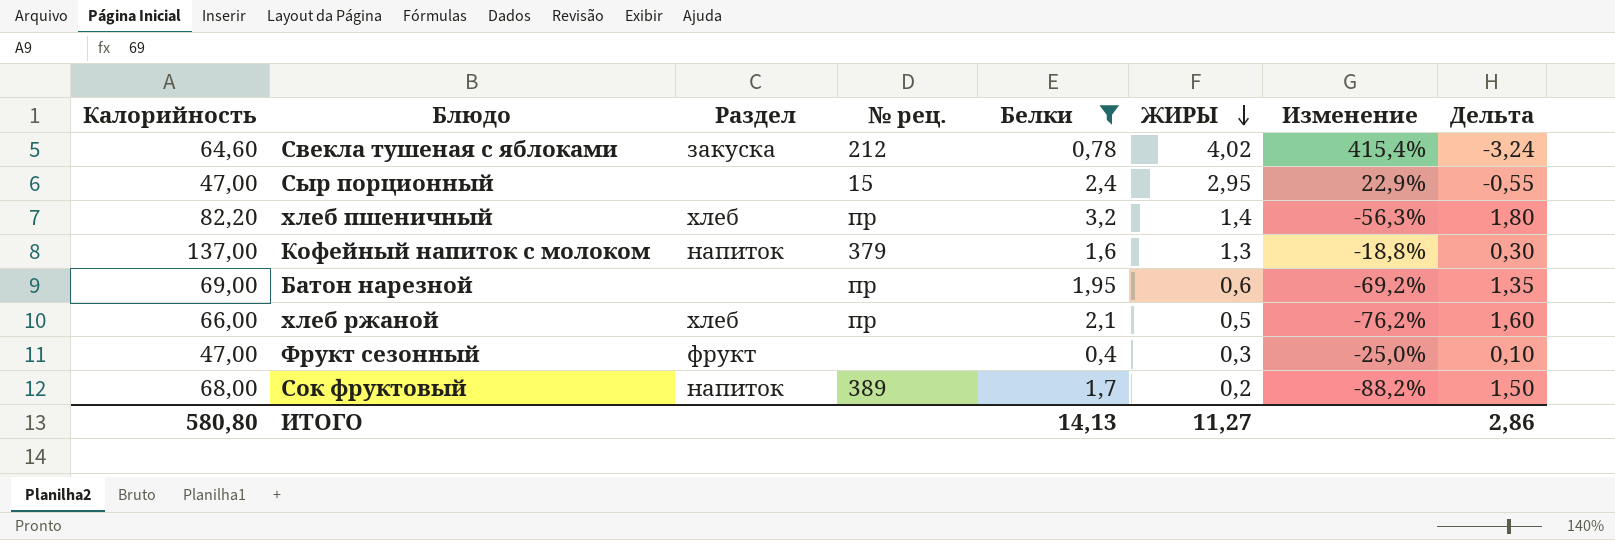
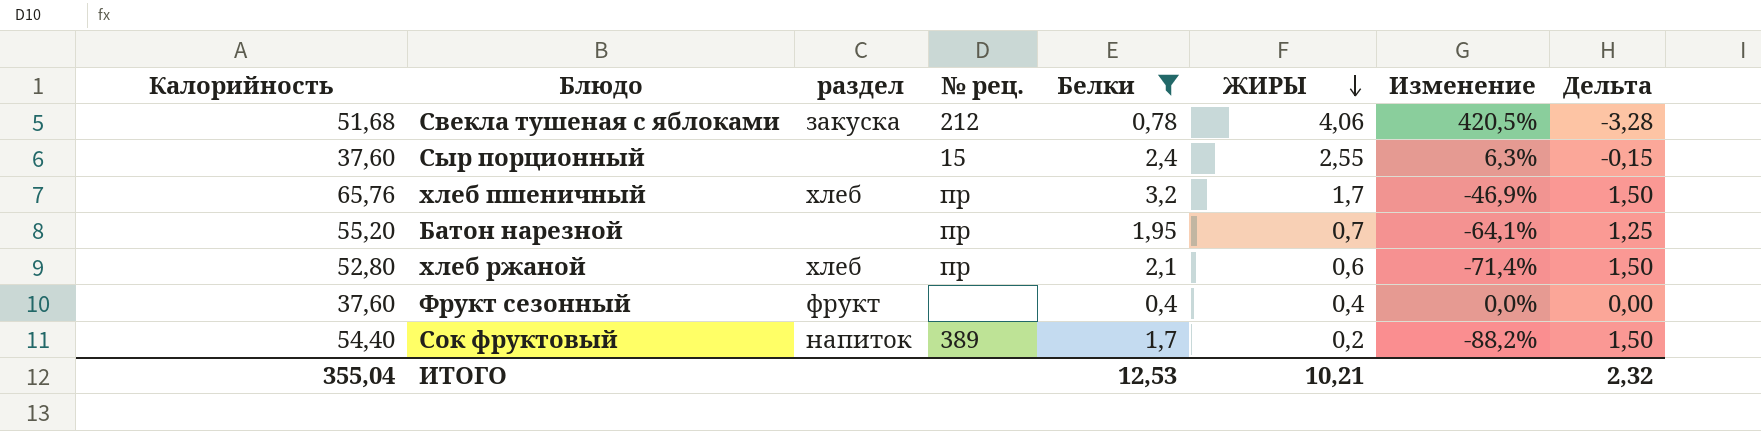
column name: Раздел -> раздел
row Кофейный напиток с молоком: 137,00 | напиток | 379 | 1,6 | 1,3 | -18,8% | 0,30 -> none
Свекла тушеная с яблоками | Калорийность: 64,60 -> 51,68
Свекла тушеная с яблоками | ЖИРЫ: 4,02 -> 4,06
Свекла тушеная с яблоками | Изменение: 415,4% -> 420,5%
Свекла тушеная с яблоками | Дельта: -3,24 -> -3,28
Сыр порционный | Калорийность: 47,00 -> 37,60
Сыр порционный | ЖИРЫ: 2,95 -> 2,55
Сыр порционный | Изменение: 22,9% -> 6,3%
Сыр порционный | Дельта: -0,55 -> -0,15
хлеб пшеничный | Калорийность: 82,20 -> 65,76
хлеб пшеничный | ЖИРЫ: 1,4 -> 1,7
хлеб пшеничный | Изменение: -56,3% -> -46,9%
хлеб пшеничный | Дельта: 1,80 -> 1,50
Батон нарезной | Калорийность: 69,00 -> 55,20
Батон нарезной | ЖИРЫ: 0,6 -> 0,7
Батон нарезной | Изменение: -69,2% -> -64,1%
Батон нарезной | Дельта: 1,35 -> 1,25
хлеб ржаной | Калорийность: 66,00 -> 52,80
хлеб ржаной | ЖИРЫ: 0,5 -> 0,6
хлеб ржаной | Изменение: -76,2% -> -71,4%
хлеб ржаной | Дельта: 1,60 -> 1,50
Фрукт сезонный | Калорийность: 47,00 -> 37,60
Фрукт сезонный | ЖИРЫ: 0,3 -> 0,4
Фрукт сезонный | Изменение: -25,0% -> 0,0%
Фрукт сезонный | Дельта: 0,10 -> 0,00
Сок фруктовый | Калорийность: 68,00 -> 54,40
ИТОГО | Калорийность: 580,80 -> 355,04
ИТОГО | Белки: 14,13 -> 12,53
ИТОГО | ЖИРЫ: 11,27 -> 10,21
ИТОГО | Дельта: 2,86 -> 2,32

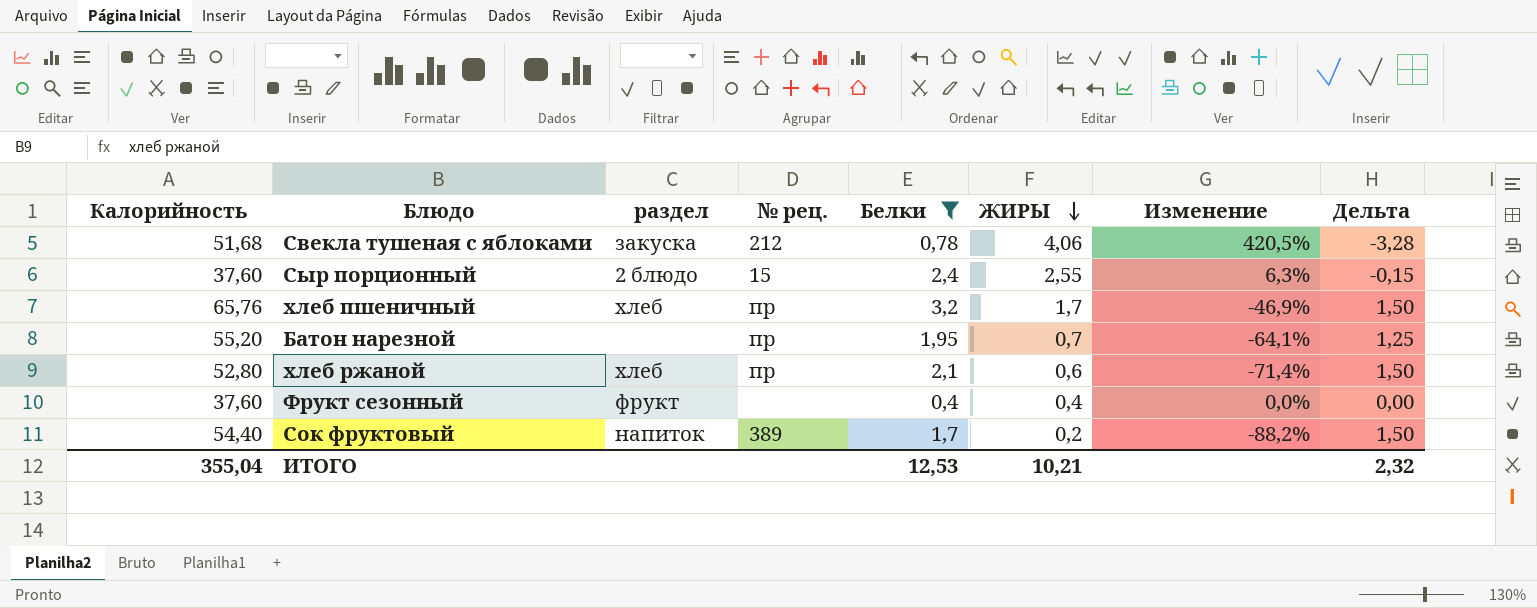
Сыр порционный | раздел: none -> 2 блюдо

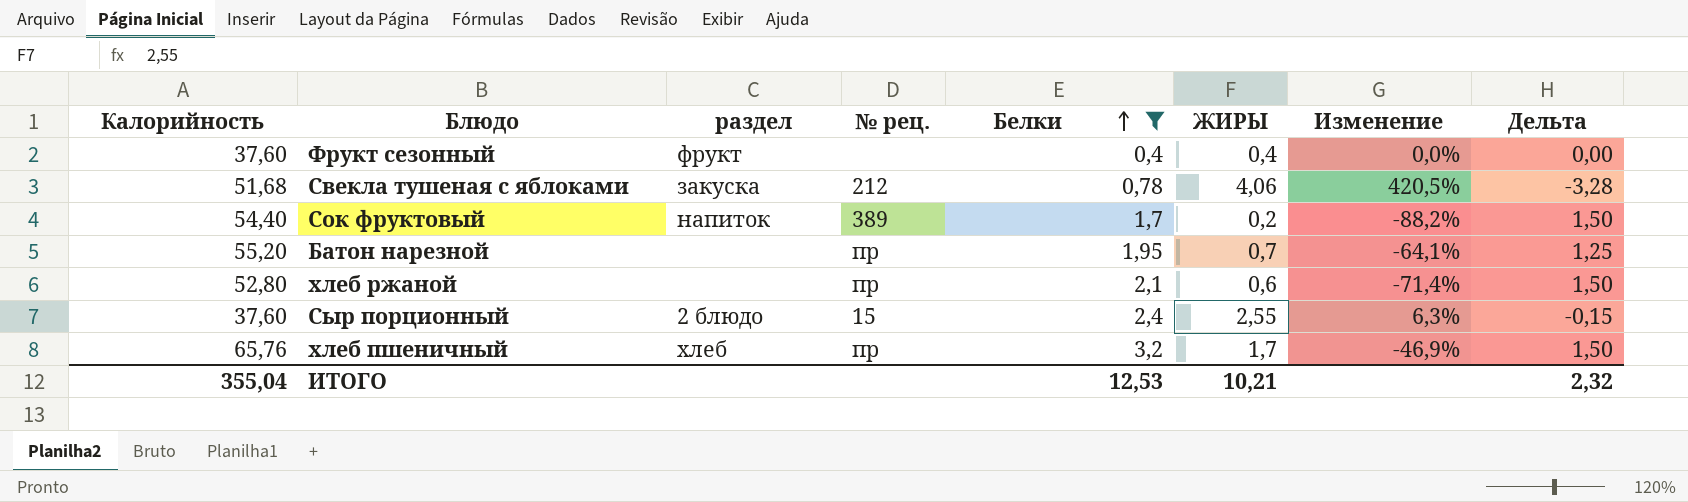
row order: ЖИРЫ descending -> Белки ascending
хлеб ржаной | раздел: хлеб -> none

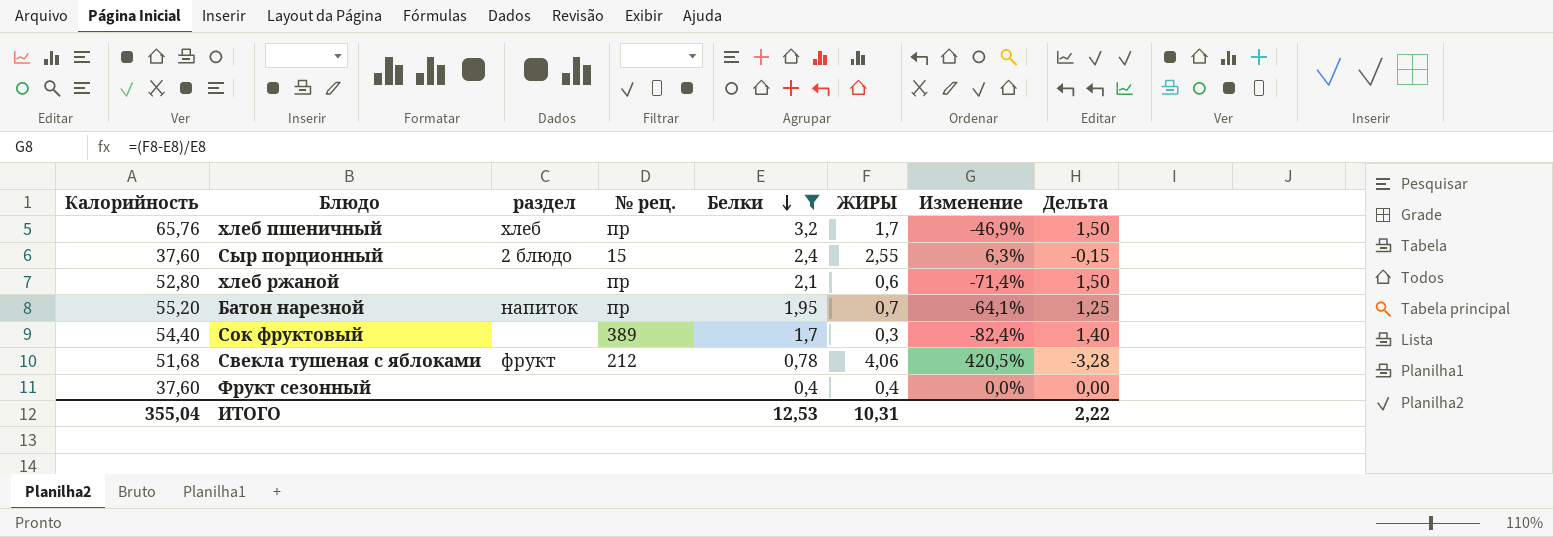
row order: Белки ascending -> Белки descending
Батон нарезной | раздел: none -> напиток
Сок фруктовый | раздел: напиток -> none
Сок фруктовый | ЖИРЫ: 0,2 -> 0,3
Сок фруктовый | Изменение: -88,2% -> -82,4%
Сок фруктовый | Дельта: 1,50 -> 1,40
Свекла тушеная с яблоками | раздел: закуска -> фрукт
Фрукт сезонный | раздел: фрукт -> none
ИТОГО | ЖИРЫ: 10,21 -> 10,31
ИТОГО | Дельта: 2,32 -> 2,22

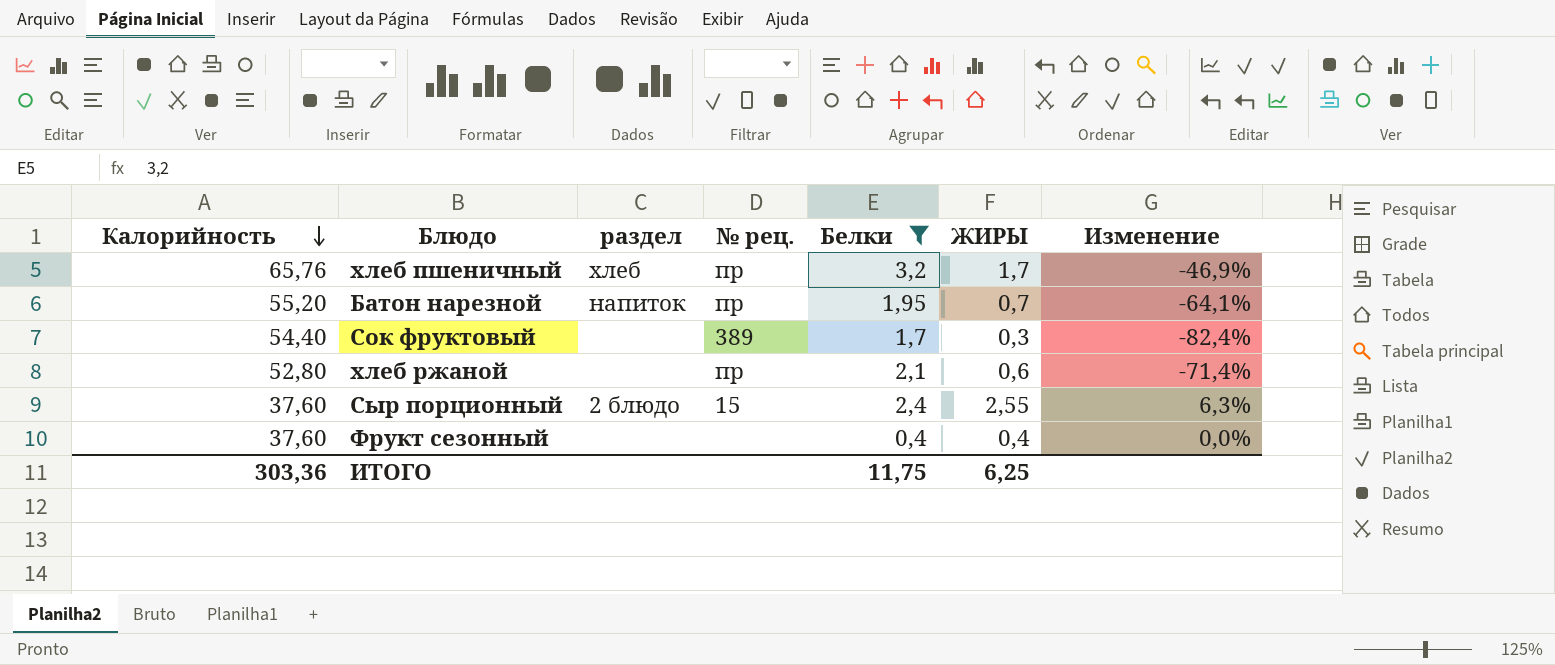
row order: Белки descending -> Калорийность descending
column Дельта | formula: [Белки] - [ЖИРЫ] -> none
row Свекла тушеная с яблоками: 51,68 | фрукт | 212 | 0,78 | 4,06 | 420,5% | -3,28 -> none
ИТОГО | Калорийность: 355,04 -> 303,36
ИТОГО | Белки: 12,53 -> 11,75
ИТОГО | ЖИРЫ: 10,31 -> 6,25

